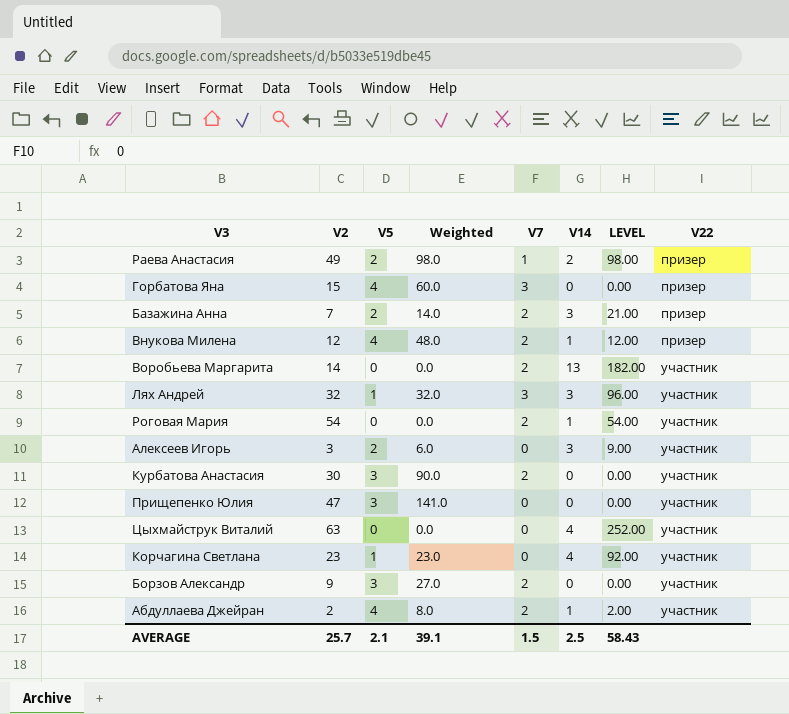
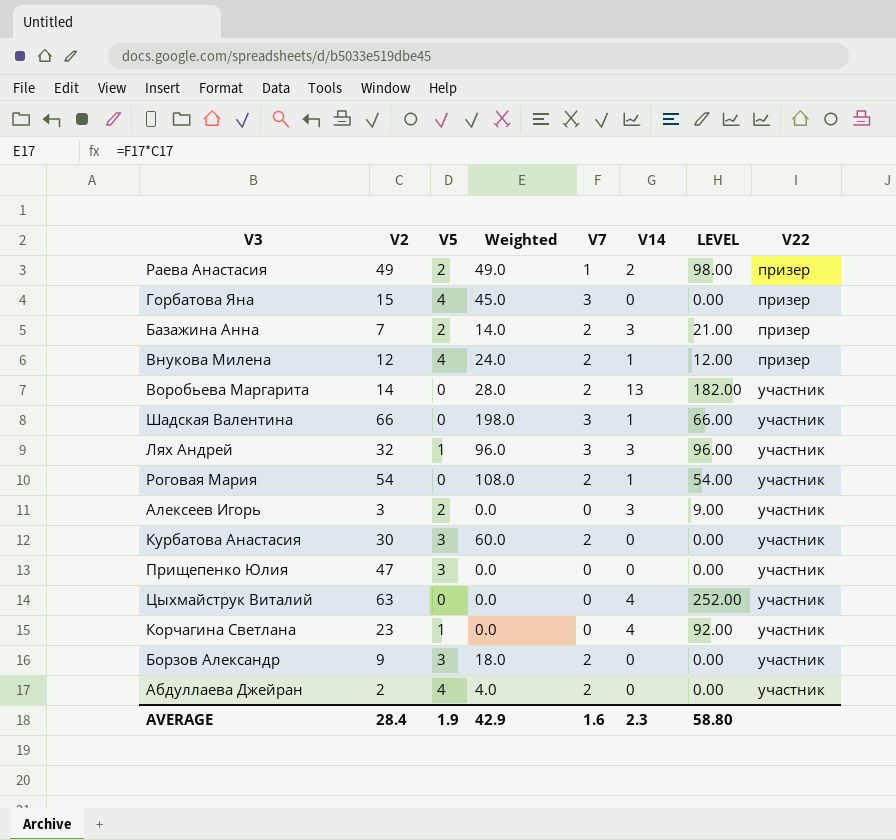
column Weighted | formula: [V2] * [V5] -> [V2] * [V7]
row Шадская Валентина: none -> 66 | 0 | 198.0 | 3 | 1 | 66.00 | участник
Абдуллаева Джейран | V14: 1 -> 0
Абдуллаева Джейран | LEVEL: 2.00 -> 0.00
AVERAGE | V2: 25.7 -> 28.4
AVERAGE | V5: 2.1 -> 1.9
AVERAGE | Weighted: 39.1 -> 42.9
AVERAGE | V7: 1.5 -> 1.6
AVERAGE | V14: 2.5 -> 2.3
AVERAGE | LEVEL: 58.43 -> 58.80

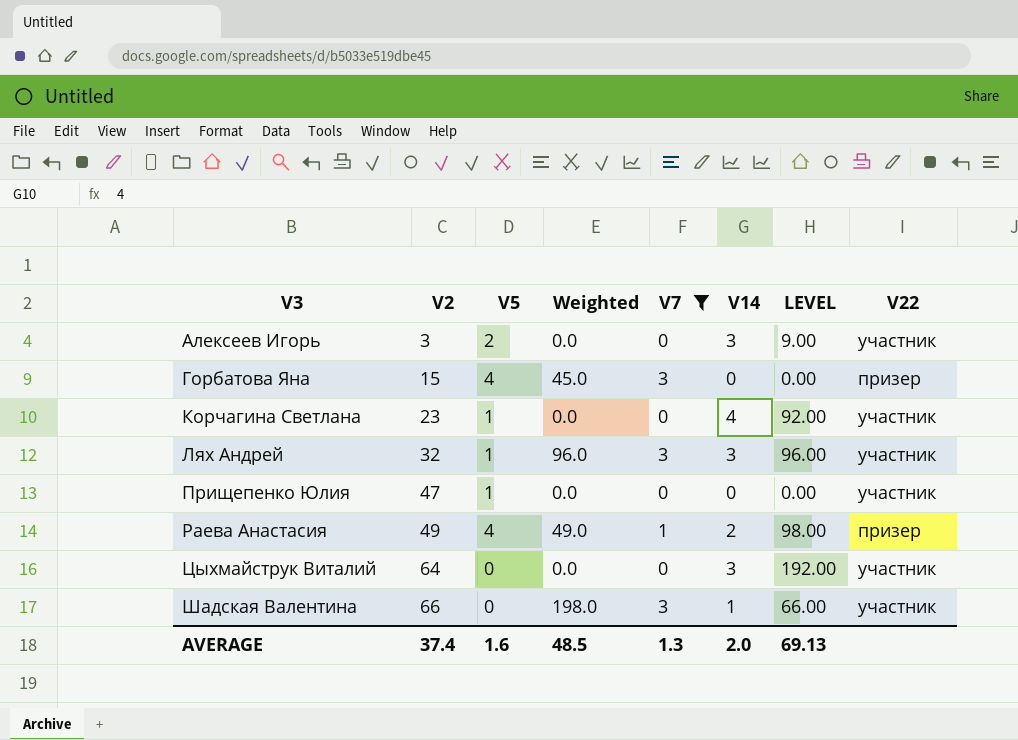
filter: none -> V7 != 2
row order: V22 ascending -> V3 ascending
Прищепенко Юлия | V5: 3 -> 1
Раева Анастасия | V5: 2 -> 4
Цыхмайструк Виталий | V2: 63 -> 64
Цыхмайструк Виталий | V14: 4 -> 3
Цыхмайструк Виталий | LEVEL: 252.00 -> 192.00
AVERAGE | V2: 28.4 -> 37.4
AVERAGE | V5: 1.9 -> 1.6
AVERAGE | Weighted: 42.9 -> 48.5
AVERAGE | V7: 1.6 -> 1.3
AVERAGE | V14: 2.3 -> 2.0
AVERAGE | LEVEL: 58.80 -> 69.13

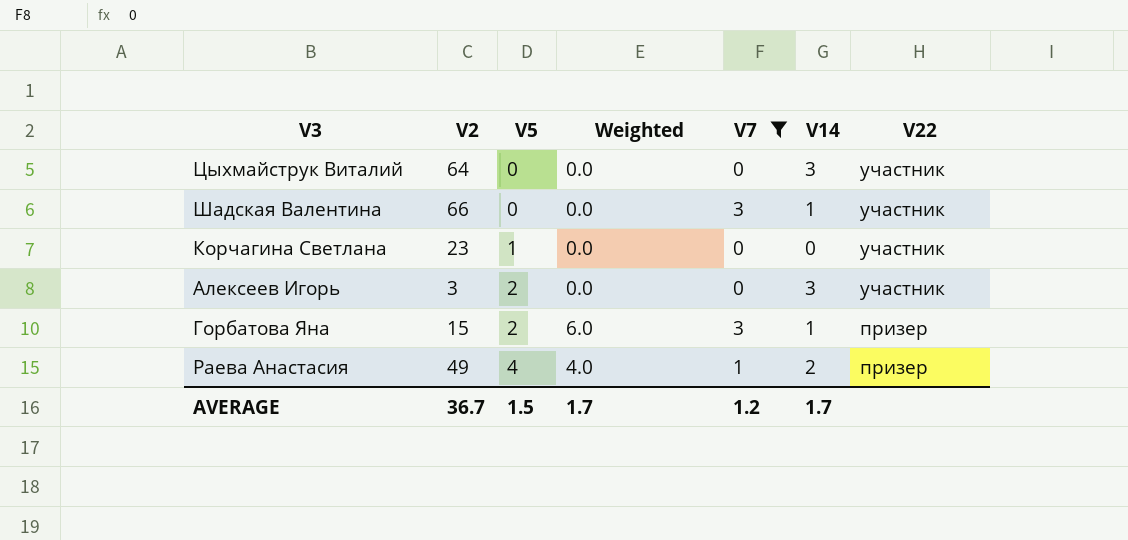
row order: V3 ascending -> V5 ascending
column LEVEL | formula: [V2] * [V14] -> none
column Weighted | formula: [V2] * [V7] -> [V5] * [V7]
row Лях Андрей: 32 | 1 | 96.0 | 3 | 3 | 96.00 | участник -> none
row Прищепенко Юлия: 47 | 1 | 0.0 | 0 | 0 | 0.00 | участник -> none
Корчагина Светлана | V14: 4 -> 0
Горбатова Яна | V5: 4 -> 2
Горбатова Яна | V14: 0 -> 1
AVERAGE | V2: 37.4 -> 36.7
AVERAGE | V5: 1.6 -> 1.5
AVERAGE | Weighted: 48.5 -> 1.7
AVERAGE | V7: 1.3 -> 1.2
AVERAGE | V14: 2.0 -> 1.7

